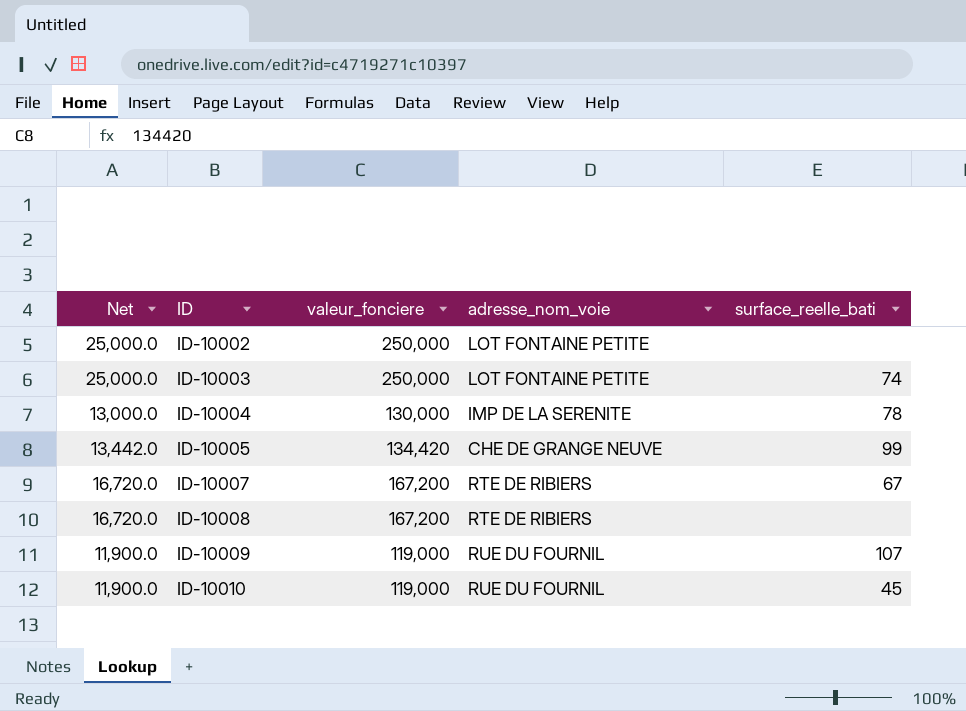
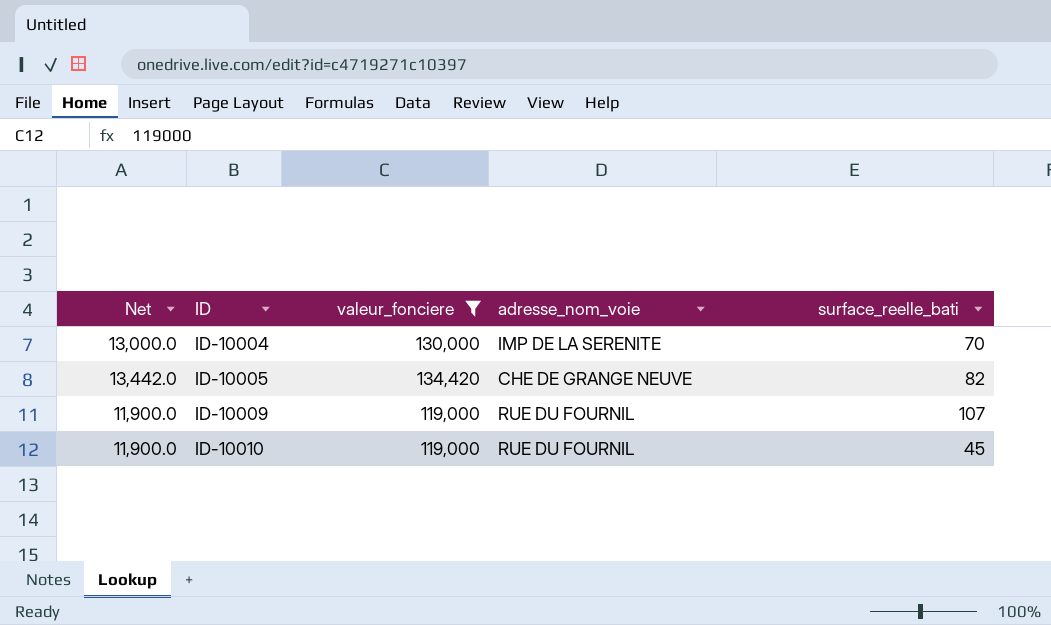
filter: none -> valeur_fonciere <= 134,420
ID-10004 | surface_reelle_bati: 78 -> 70
ID-10005 | surface_reelle_bati: 99 -> 82

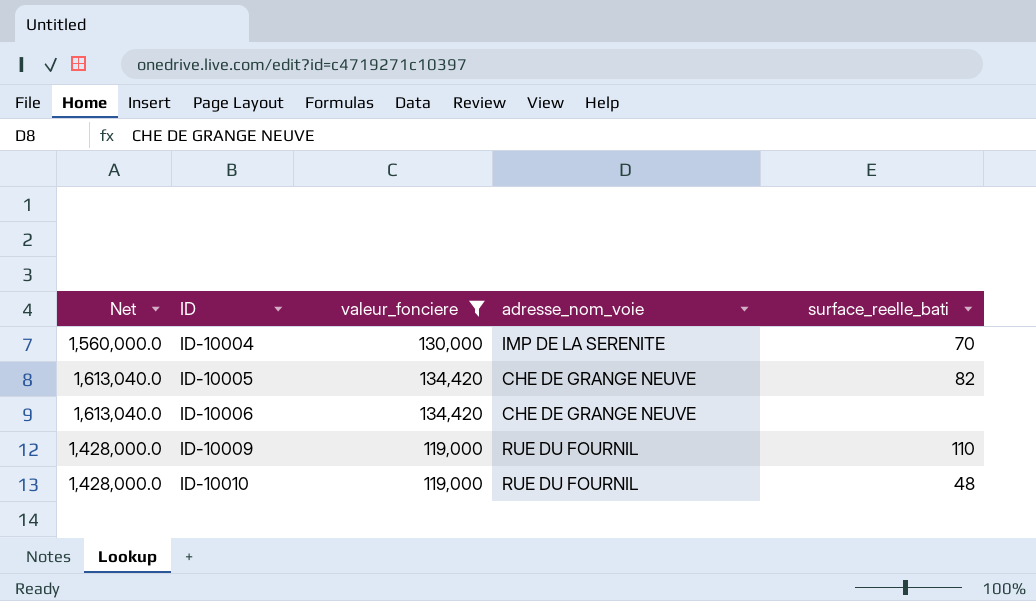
column Net | formula: [valeur_fonciere] * 0.1 -> [valeur_fonciere] * 12
row ID-10006: none -> 1,613,040.0 | 134,420 | CHE DE GRANGE NEUVE | none
ID-10009 | surface_reelle_bati: 107 -> 110
ID-10010 | surface_reelle_bati: 45 -> 48

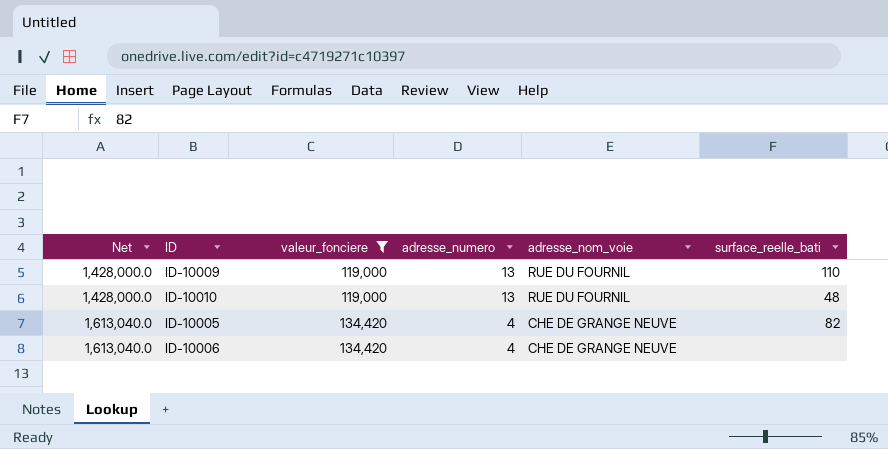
row order: ID ascending -> Net ascending
column adresse_numero | position: none -> 4
row ID-10004: 1,560,000.0 | 130,000 | IMP DE LA SERENITE | 70 -> none

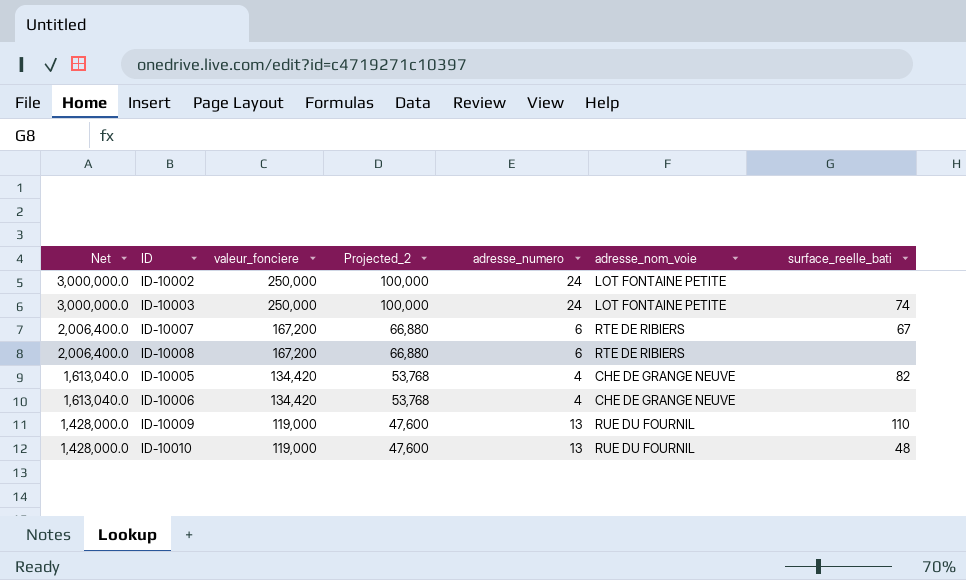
filter: valeur_fonciere <= 134,420 -> none
row order: Net ascending -> Net descending
column Projected_2 | formula: none -> [valeur_fonciere] * 0.4

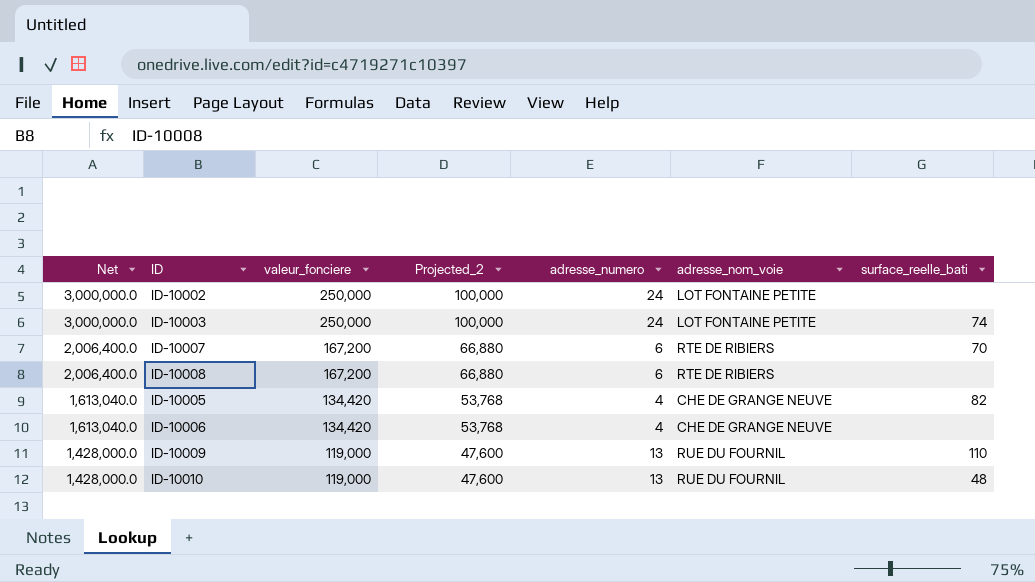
ID-10007 | surface_reelle_bati: 67 -> 70

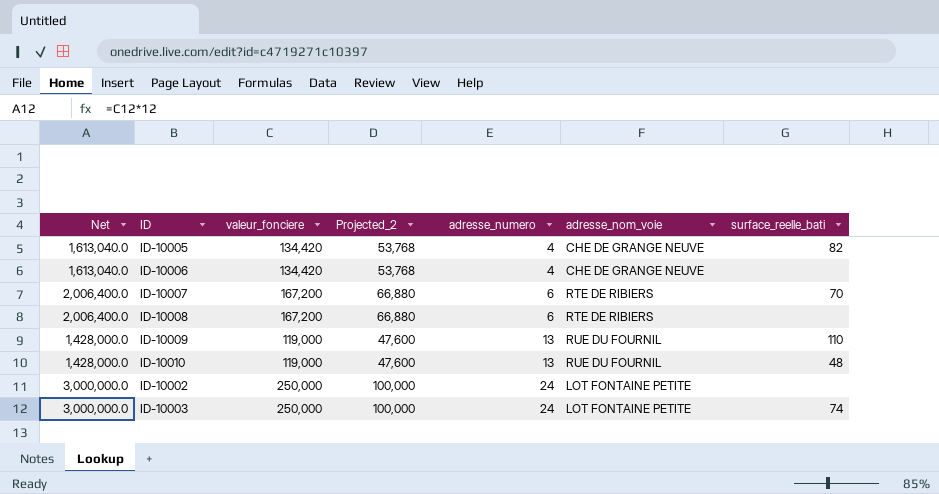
row order: Net descending -> adresse_numero ascending

